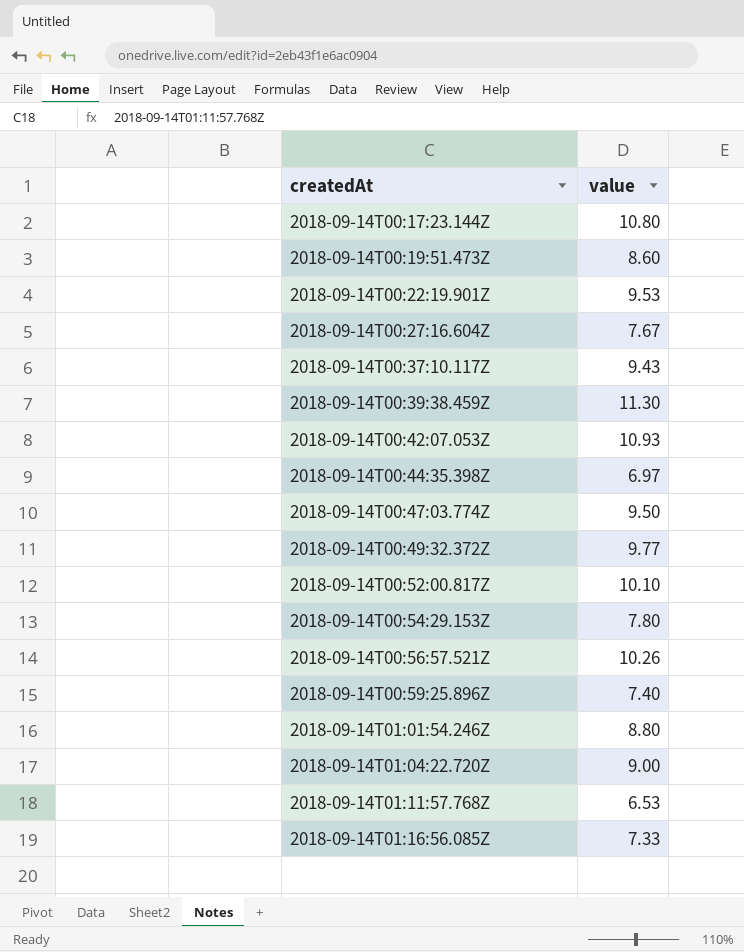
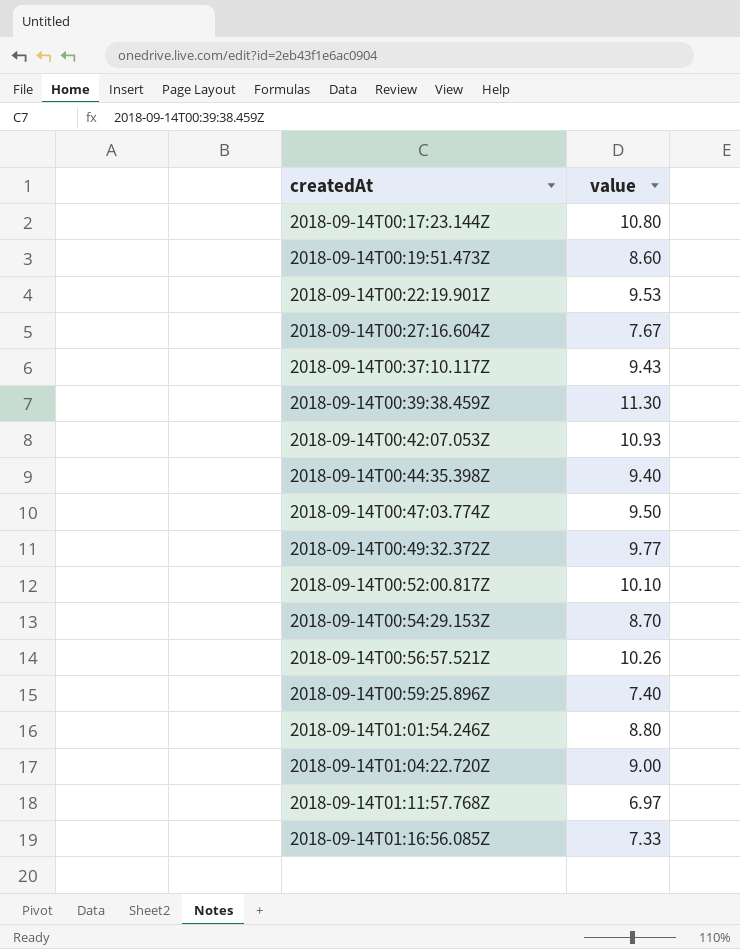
2018-09-14T00:44:35.398Z | value: 6.97 -> 9.40
2018-09-14T00:54:29.153Z | value: 7.80 -> 8.70
2018-09-14T01:11:57.768Z | value: 6.53 -> 6.97

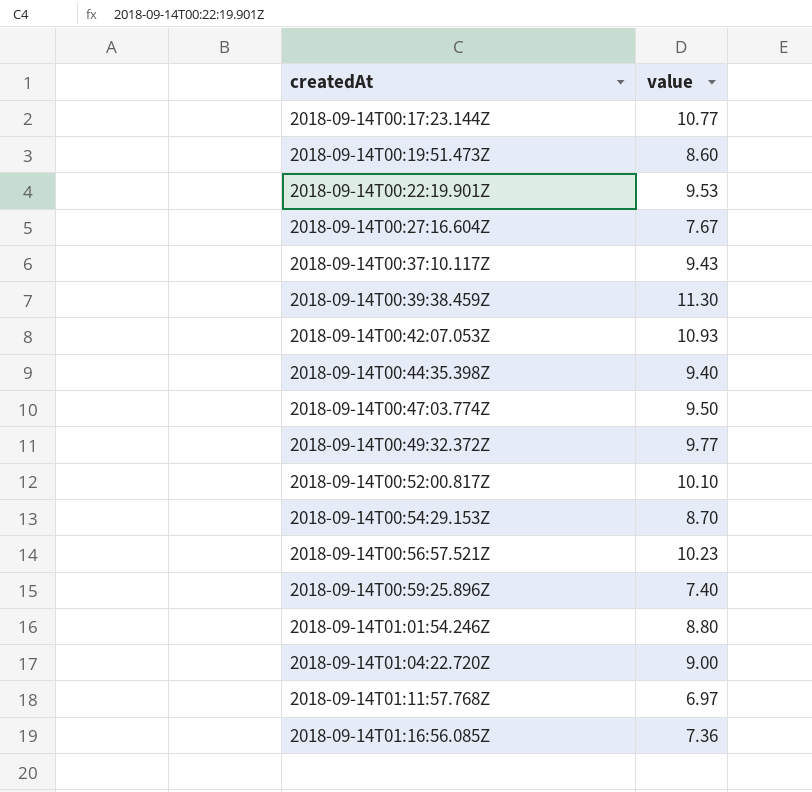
2018-09-14T00:17:23.144Z | value: 10.80 -> 10.77
2018-09-14T00:56:57.521Z | value: 10.26 -> 10.23
2018-09-14T01:16:56.085Z | value: 7.33 -> 7.36

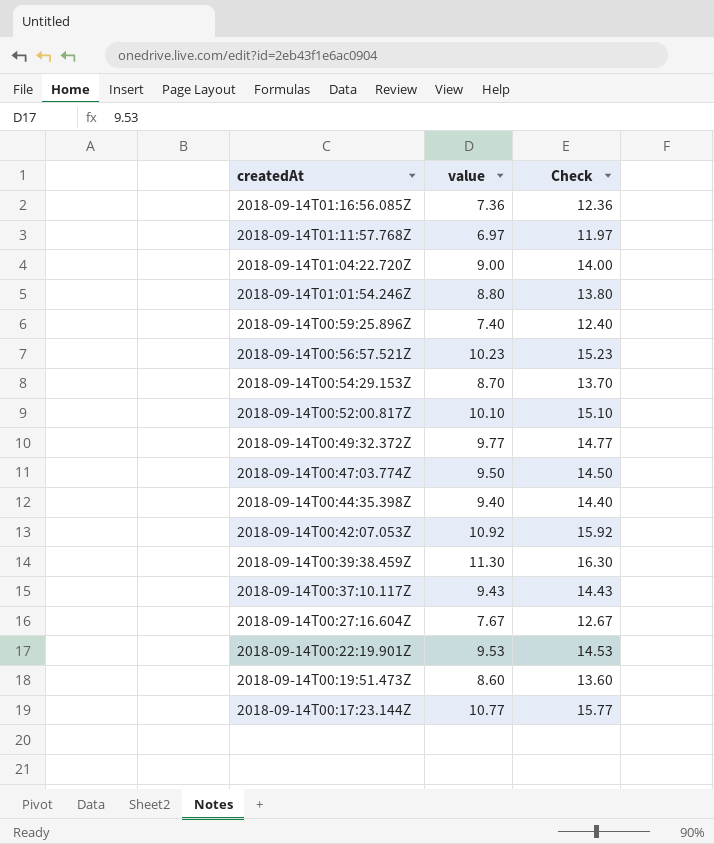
row order: createdAt ascending -> createdAt descending
column Check | formula: none -> [value] + 5
2018-09-14T00:42:07.053Z | value: 10.93 -> 10.92

